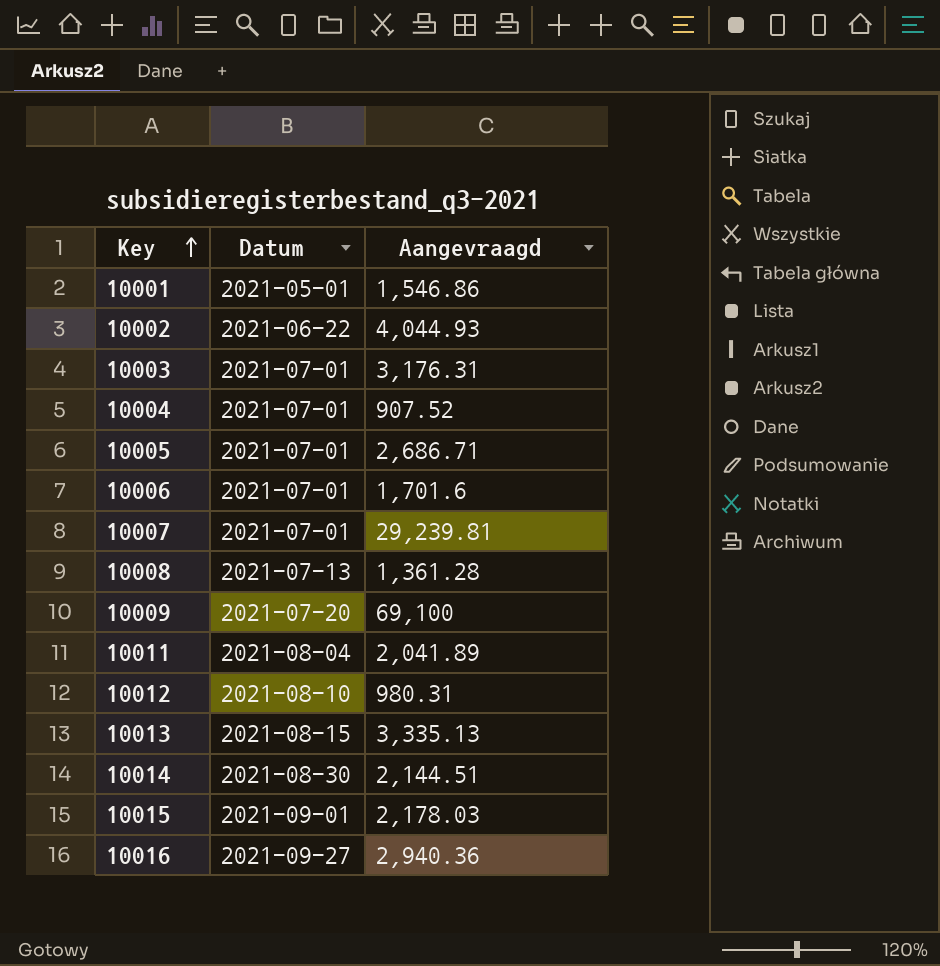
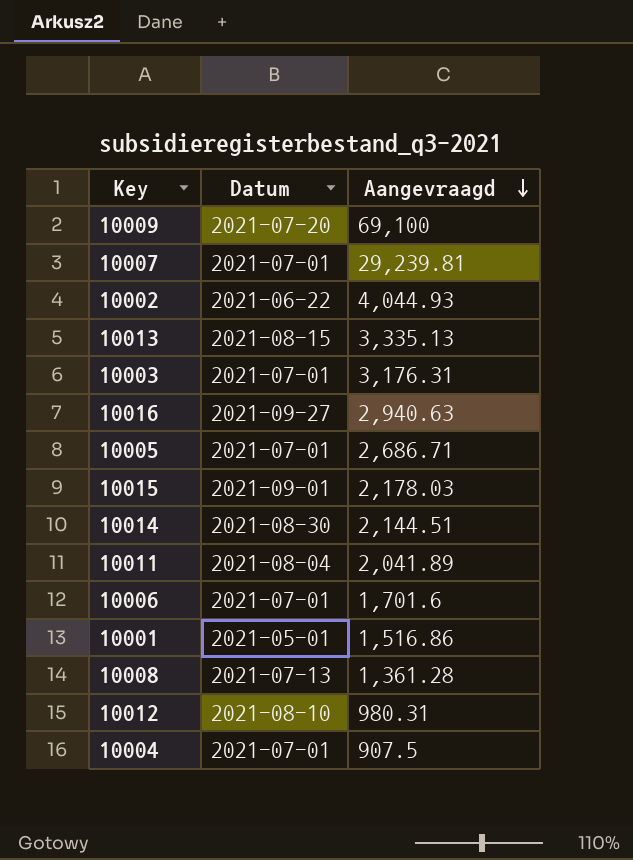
row order: Key ascending -> Aangevraagd descending
10016 | Aangevraagd: 2,940.36 -> 2,940.63
10001 | Aangevraagd: 1,546.86 -> 1,516.86
10004 | Aangevraagd: 907.52 -> 907.5

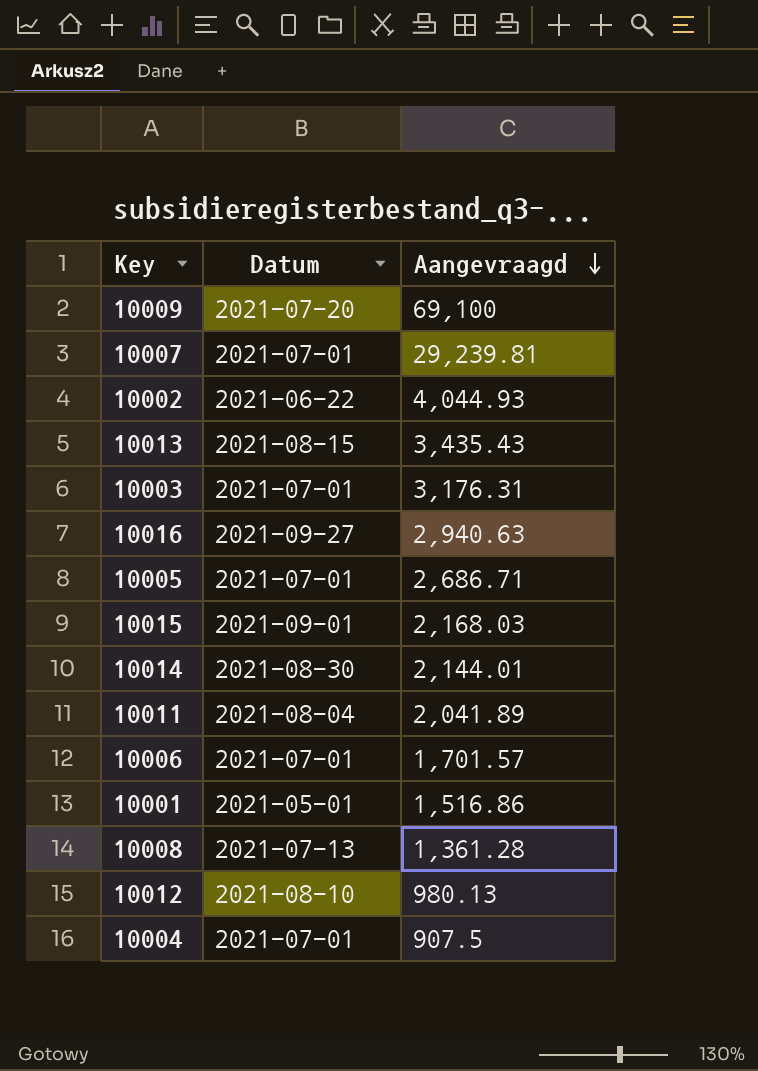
10013 | Aangevraagd: 3,335.13 -> 3,435.43
10015 | Aangevraagd: 2,178.03 -> 2,168.03
10014 | Aangevraagd: 2,144.51 -> 2,144.01
10006 | Aangevraagd: 1,701.6 -> 1,701.57
10012 | Aangevraagd: 980.31 -> 980.13

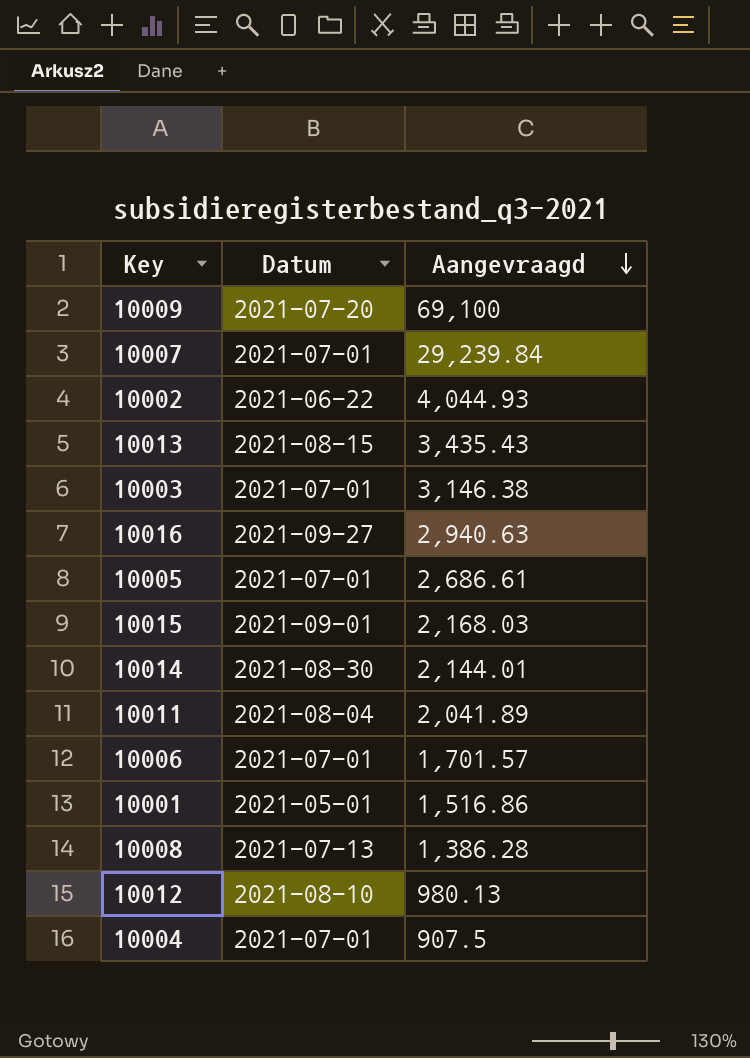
10007 | Aangevraagd: 29,239.81 -> 29,239.84
10003 | Aangevraagd: 3,176.31 -> 3,146.38
10005 | Aangevraagd: 2,686.71 -> 2,686.61
10008 | Aangevraagd: 1,361.28 -> 1,386.28

